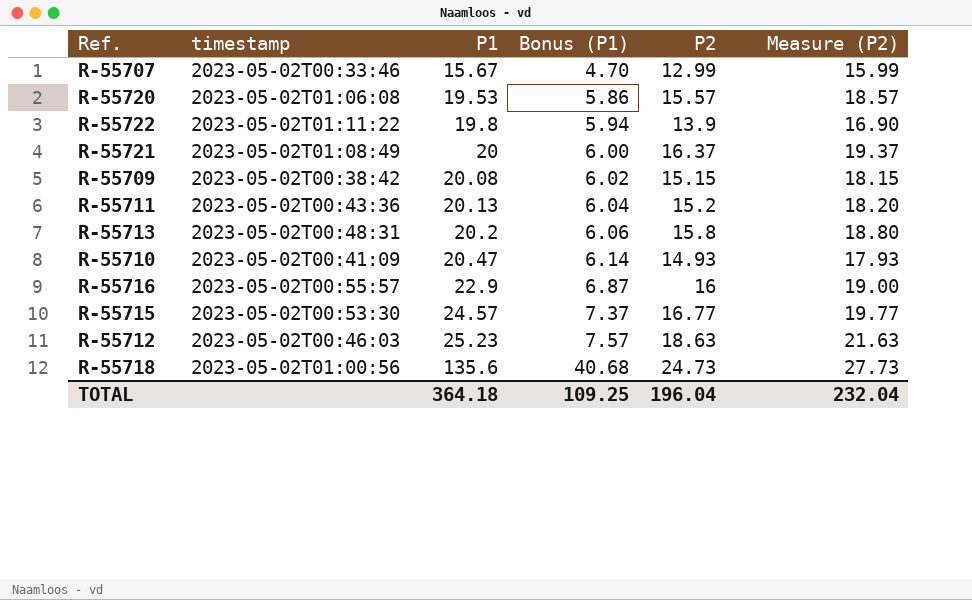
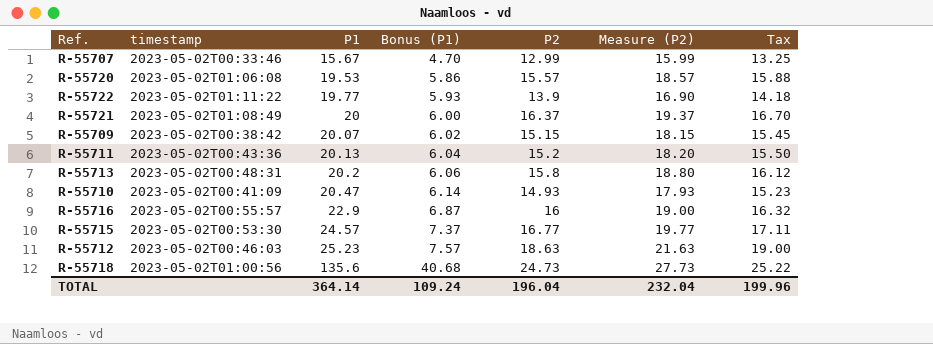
column Tax | formula: none -> [P2] * 1.02
R-55722 | P1: 19.8 -> 19.77
R-55722 | Bonus (P1): 5.94 -> 5.93
R-55709 | P1: 20.08 -> 20.07
TOTAL | P1: 364.18 -> 364.14
TOTAL | Bonus (P1): 109.25 -> 109.24

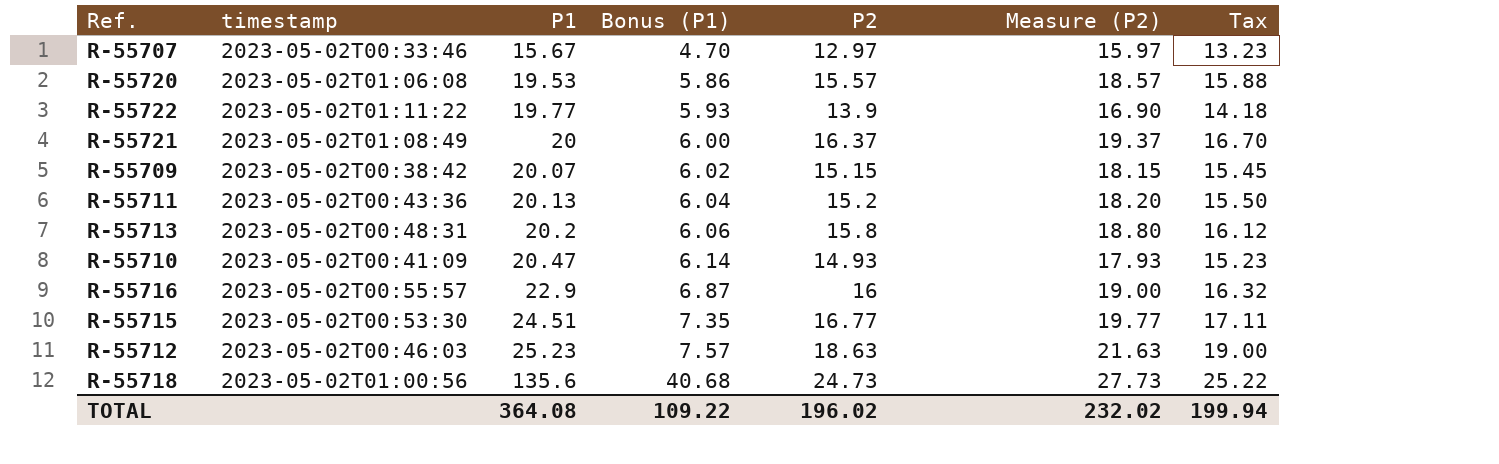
R-55707 | P2: 12.99 -> 12.97
R-55707 | Measure (P2): 15.99 -> 15.97
R-55707 | Tax: 13.25 -> 13.23
R-55715 | P1: 24.57 -> 24.51
R-55715 | Bonus (P1): 7.37 -> 7.35
TOTAL | P1: 364.14 -> 364.08
TOTAL | Bonus (P1): 109.24 -> 109.22
TOTAL | P2: 196.04 -> 196.02
TOTAL | Measure (P2): 232.04 -> 232.02
TOTAL | Tax: 199.96 -> 199.94

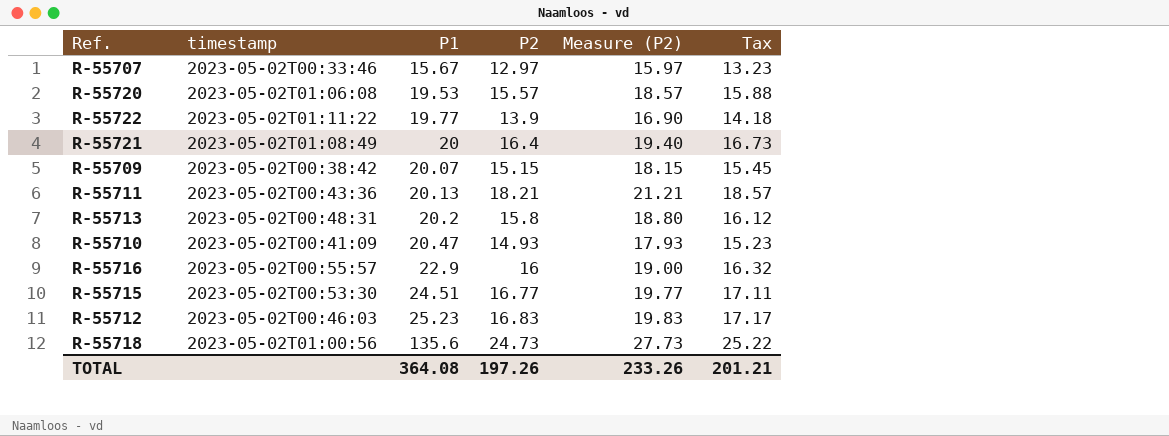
column Bonus (P1) | formula: [P1] * 0.3 -> none
R-55721 | P2: 16.37 -> 16.4
R-55721 | Measure (P2): 19.37 -> 19.40
R-55721 | Tax: 16.70 -> 16.73
R-55711 | P2: 15.2 -> 18.21
R-55711 | Measure (P2): 18.20 -> 21.21
R-55711 | Tax: 15.50 -> 18.57
R-55712 | P2: 18.63 -> 16.83
R-55712 | Measure (P2): 21.63 -> 19.83
R-55712 | Tax: 19.00 -> 17.17
TOTAL | P2: 196.02 -> 197.26
TOTAL | Measure (P2): 232.02 -> 233.26
TOTAL | Tax: 199.94 -> 201.21

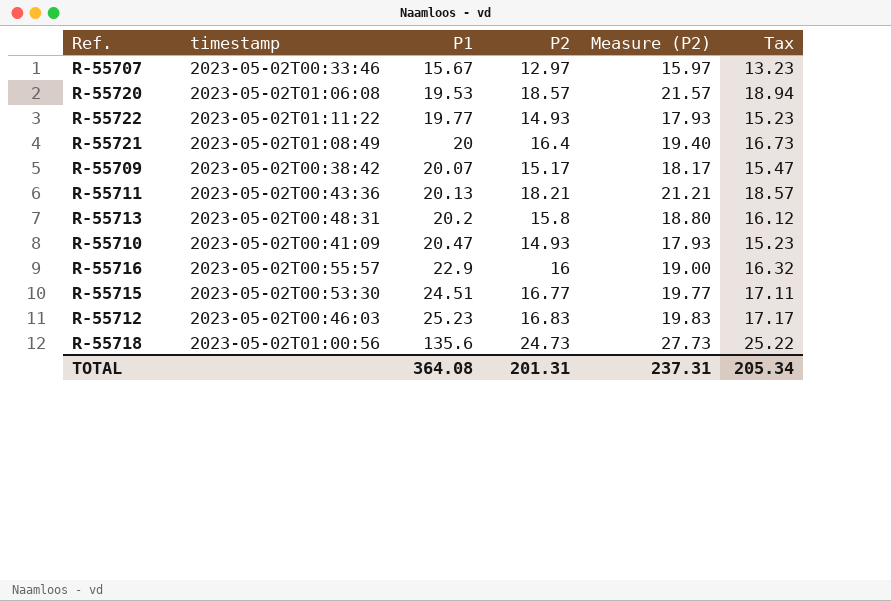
R-55720 | P2: 15.57 -> 18.57
R-55720 | Measure (P2): 18.57 -> 21.57
R-55720 | Tax: 15.88 -> 18.94
R-55722 | P2: 13.9 -> 14.93
R-55722 | Measure (P2): 16.90 -> 17.93
R-55722 | Tax: 14.18 -> 15.23
R-55709 | P2: 15.15 -> 15.17
R-55709 | Measure (P2): 18.15 -> 18.17
R-55709 | Tax: 15.45 -> 15.47
TOTAL | P2: 197.26 -> 201.31
TOTAL | Measure (P2): 233.26 -> 237.31
TOTAL | Tax: 201.21 -> 205.34

